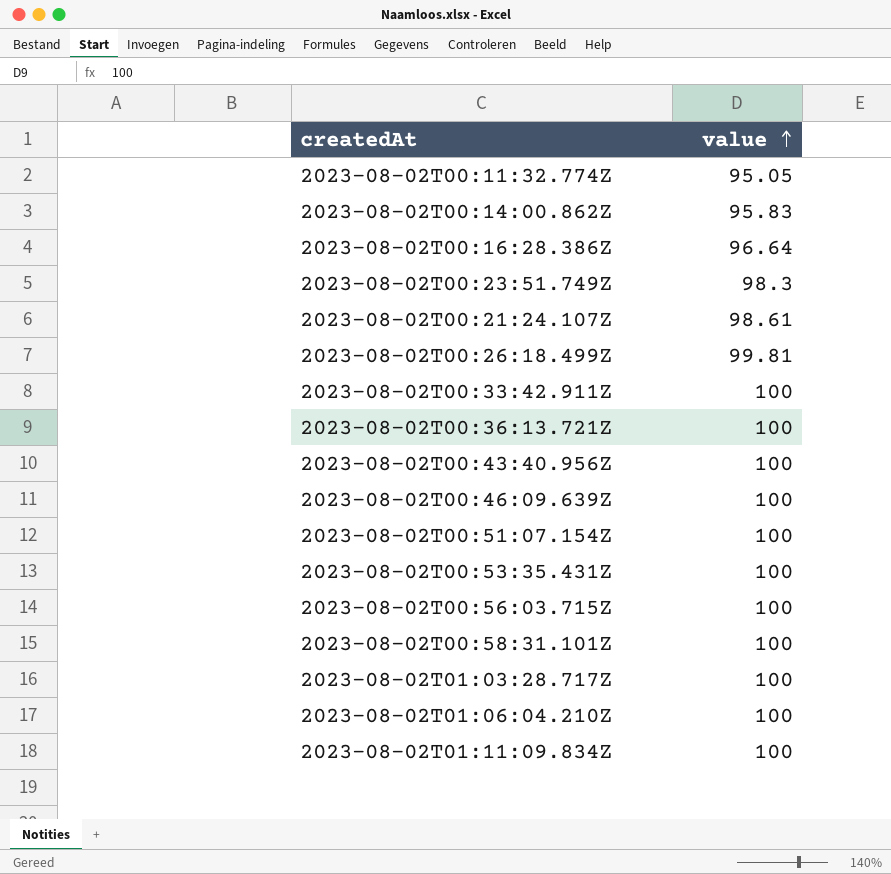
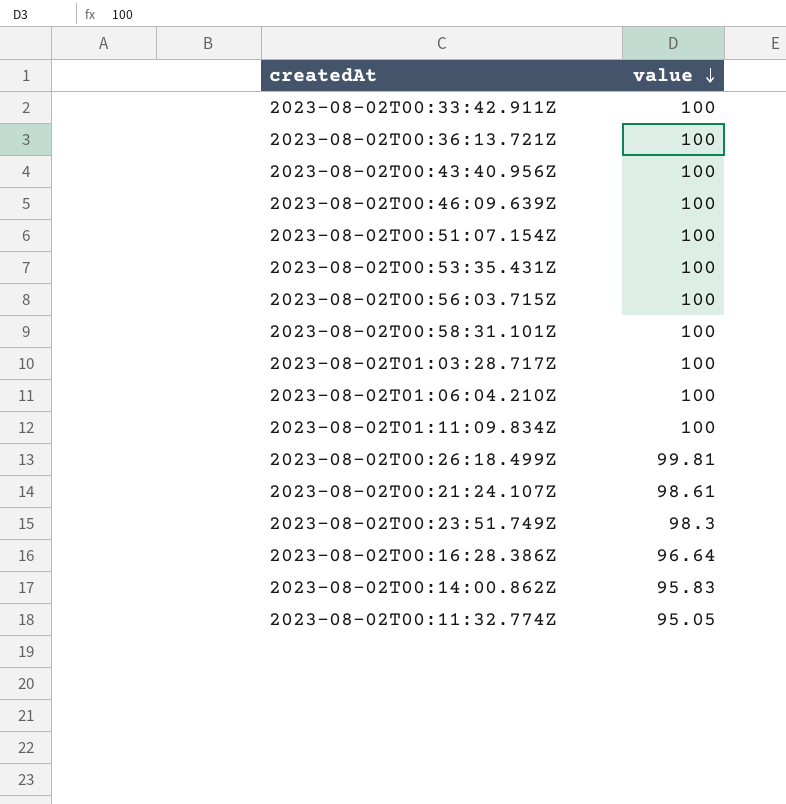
row order: value ascending -> value descending

